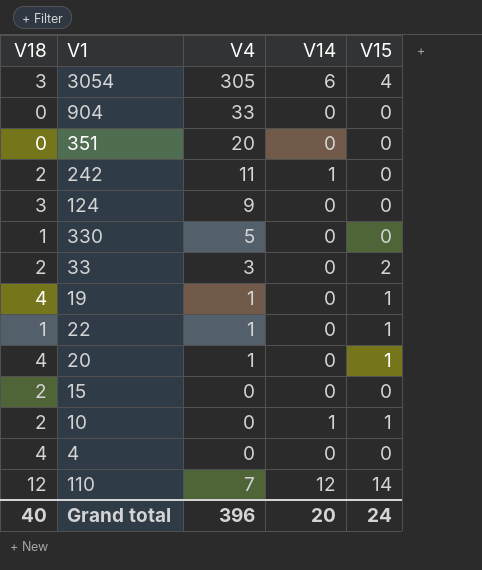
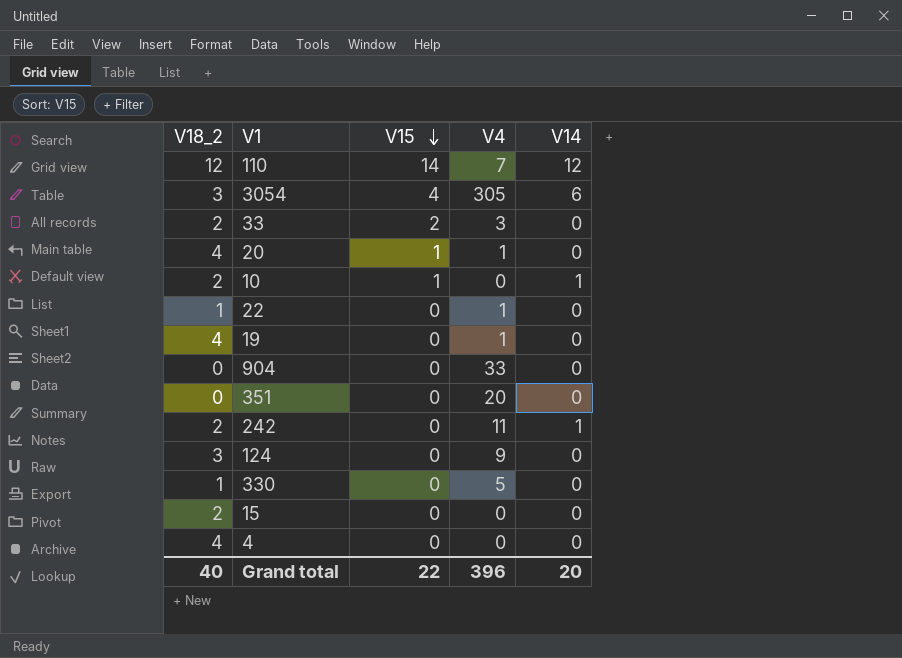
row order: none -> V15 descending
column name: V18 -> V18_2
column V15 | position: 5 -> 3
22 | V15: 1 -> 0
19 | V15: 1 -> 0
Grand total | V15: 24 -> 22

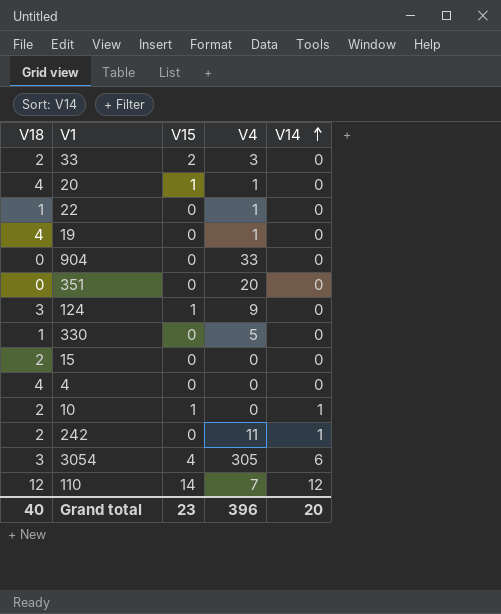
row order: V15 descending -> V14 ascending
column name: V18_2 -> V18
124 | V15: 0 -> 1
Grand total | V15: 22 -> 23

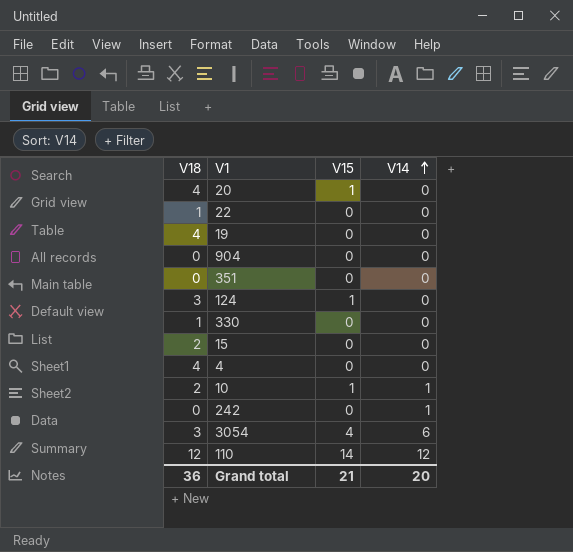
column V4 | position: 4 -> none
row 33: 2 | 2 | 3 | 0 -> none
242 | V18: 2 -> 0
Grand total | V18: 40 -> 36
Grand total | V15: 23 -> 21

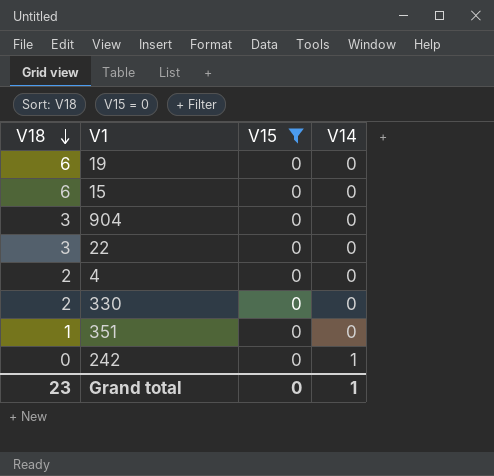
filter: none -> V15 = 0
row order: V14 ascending -> V18 descending
19 | V18: 4 -> 6
15 | V18: 2 -> 6
904 | V18: 0 -> 3
22 | V18: 1 -> 3
4 | V18: 4 -> 2
330 | V18: 1 -> 2
351 | V18: 0 -> 1
Grand total | V18: 36 -> 23
Grand total | V15: 21 -> 0
Grand total | V14: 20 -> 1

